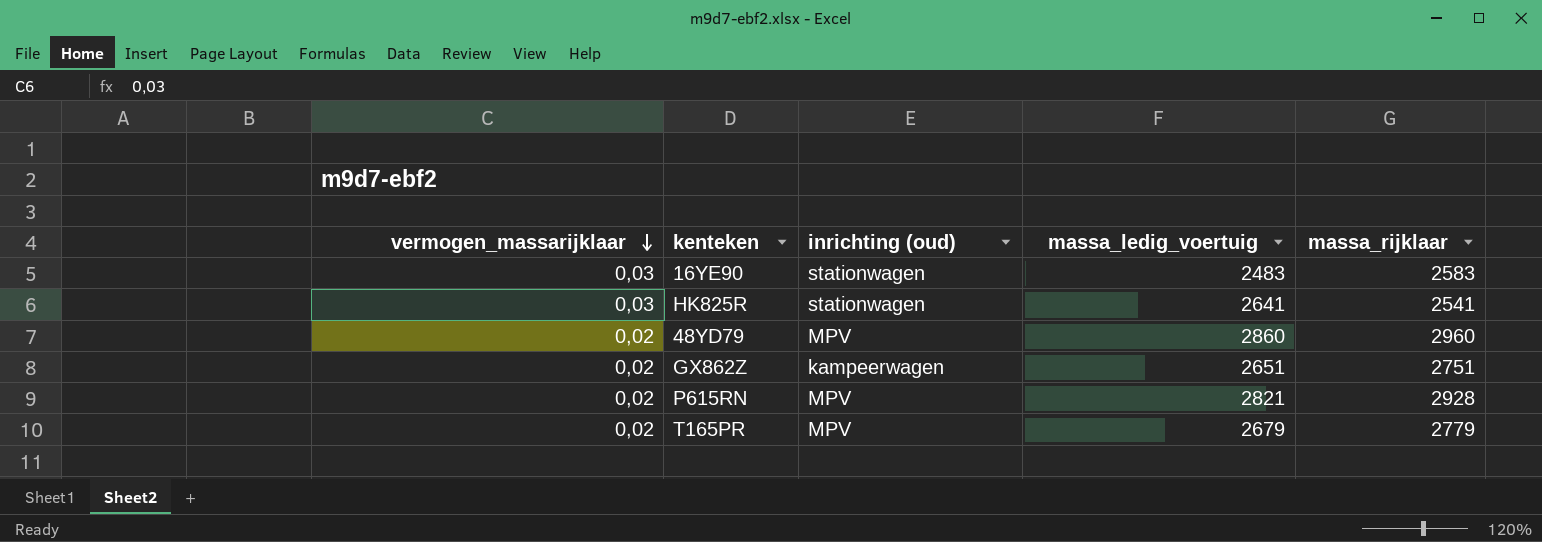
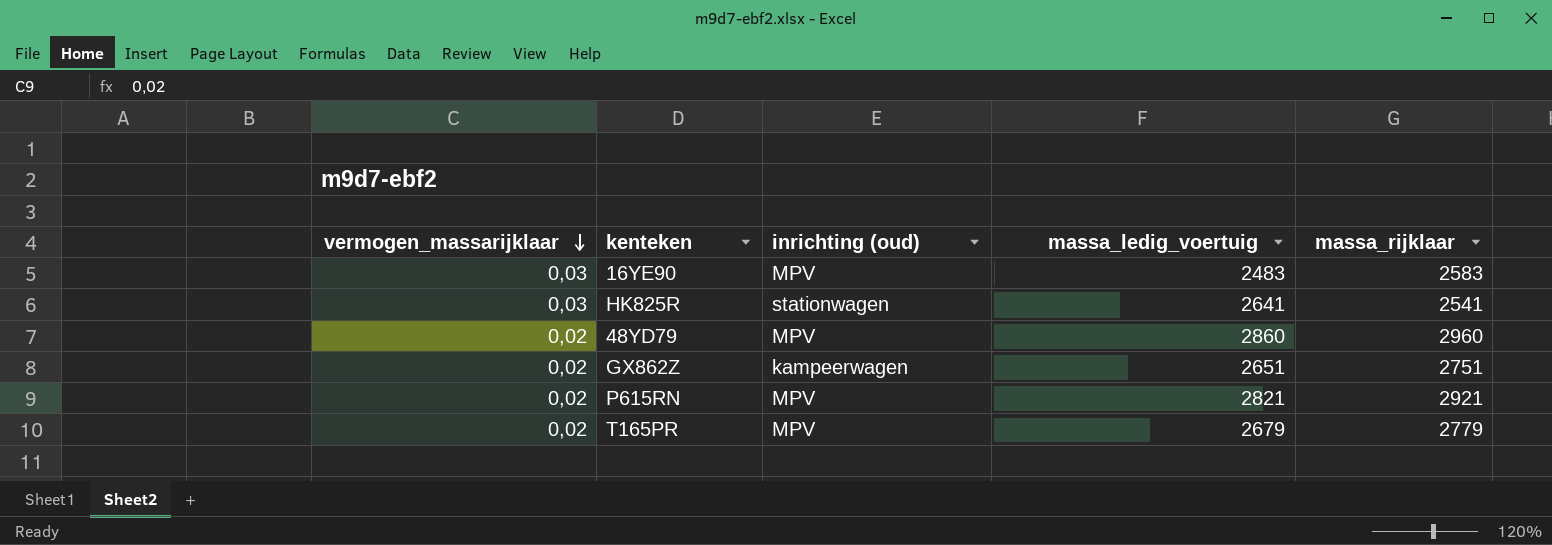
16YE90 | inrichting (oud): stationwagen -> MPV
P615RN | massa_rijklaar: 2928 -> 2921

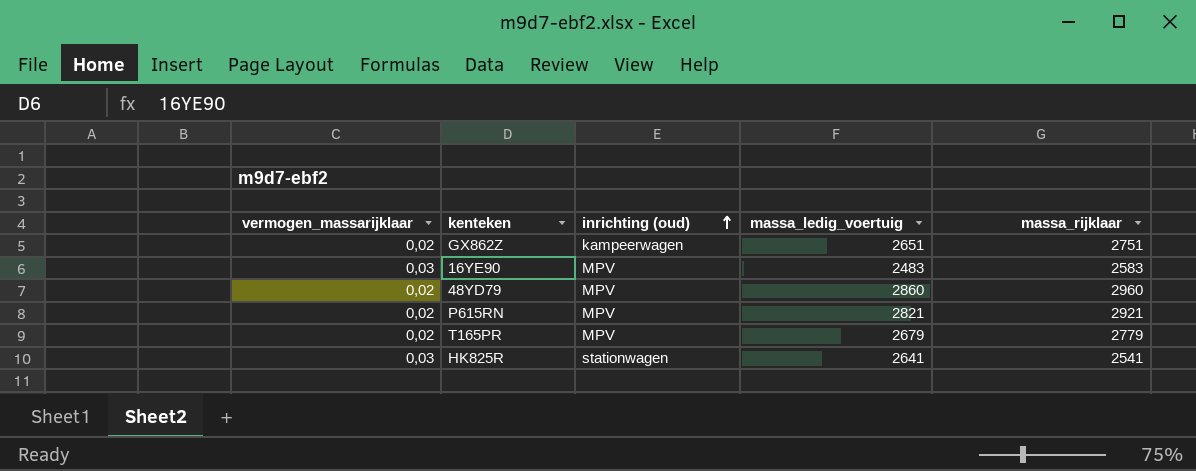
row order: vermogen_massarijklaar descending -> inrichting (oud) ascending

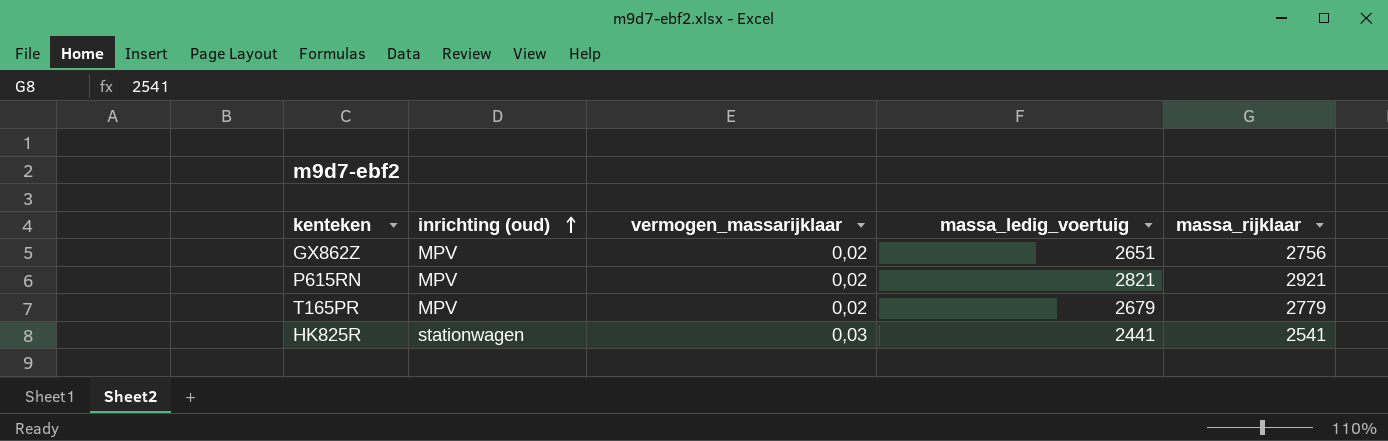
column vermogen_massarijklaar | position: 1 -> 3
row 16YE90: 0,03 | MPV | 2483 | 2583 -> none
row 48YD79: 0,02 | MPV | 2860 | 2960 -> none
GX862Z | inrichting (oud): kampeerwagen -> MPV
GX862Z | massa_rijklaar: 2751 -> 2756
HK825R | massa_ledig_voertuig: 2641 -> 2441

